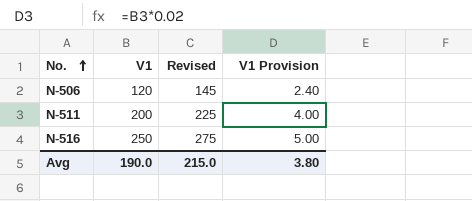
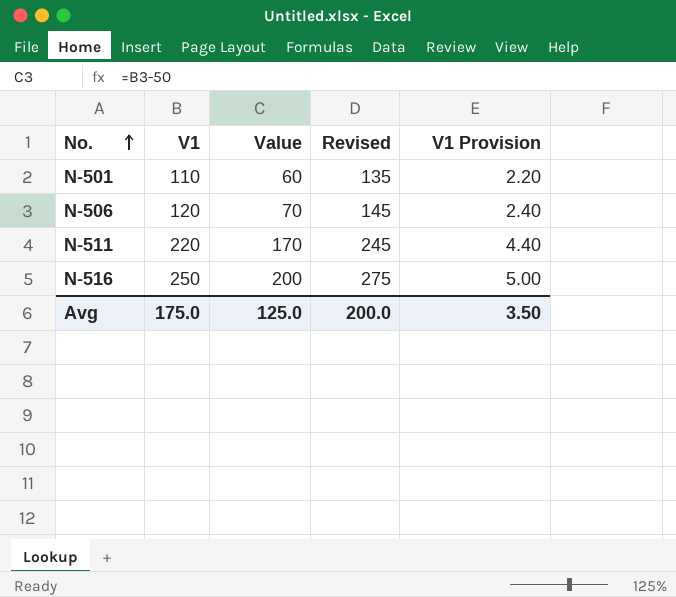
column Value | formula: none -> [V1] - 50
row N-501: none -> 110 | 60 | 135 | 2.20
N-511 | V1: 200 -> 220
N-511 | Revised: 225 -> 245
N-511 | V1 Provision: 4.00 -> 4.40
Avg | V1: 190.0 -> 175.0
Avg | Revised: 215.0 -> 200.0
Avg | V1 Provision: 3.80 -> 3.50

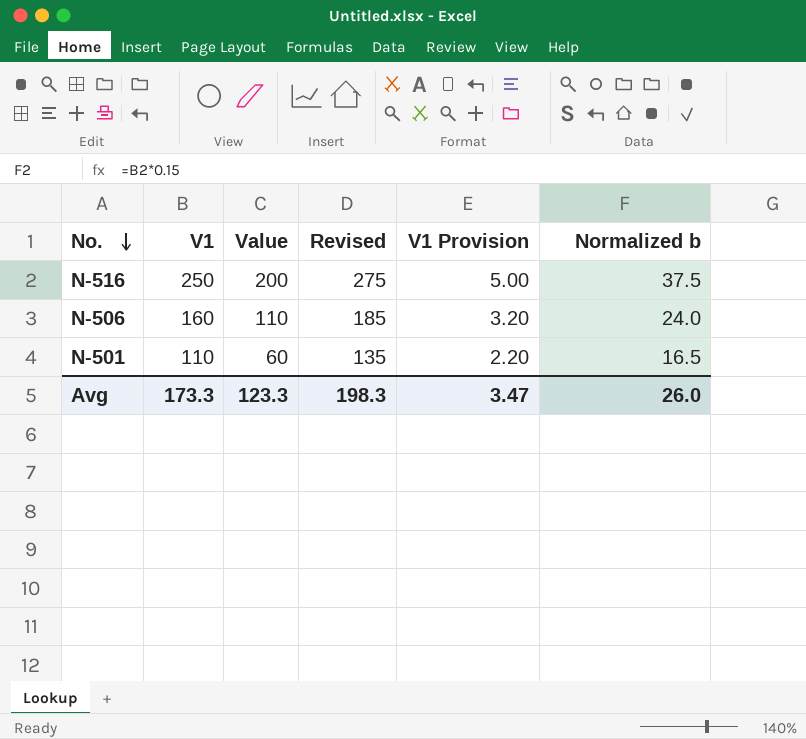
row order: No. ascending -> No. descending
column Normalized b | formula: none -> [V1] * 0.15
row N-511: 220 | 170 | 245 | 4.40 -> none
N-506 | V1: 120 -> 160
N-506 | Value: 70 -> 110
N-506 | Revised: 145 -> 185
N-506 | V1 Provision: 2.40 -> 3.20
Avg | V1: 175.0 -> 173.3
Avg | Value: 125.0 -> 123.3
Avg | Revised: 200.0 -> 198.3
Avg | V1 Provision: 3.50 -> 3.47

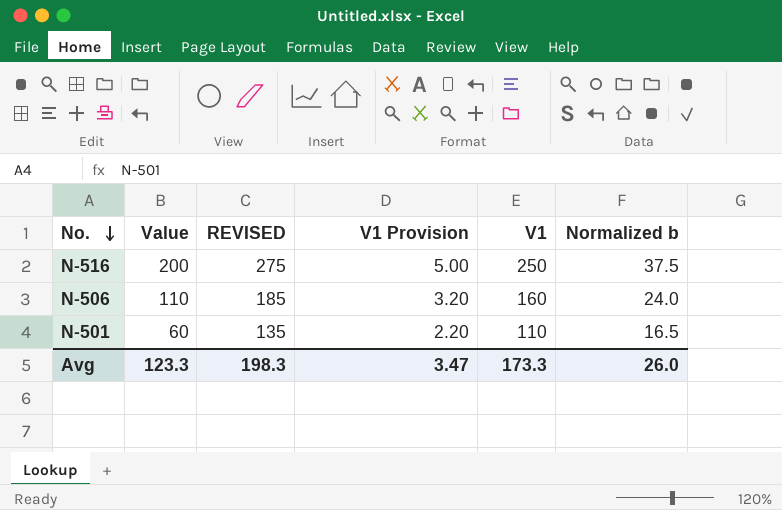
column name: Revised -> REVISED
column V1 | position: 2 -> 5

